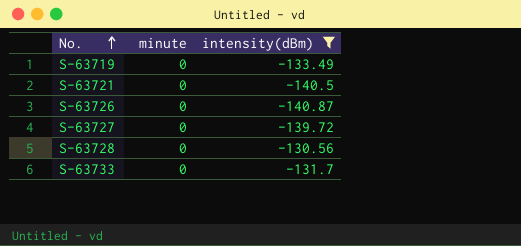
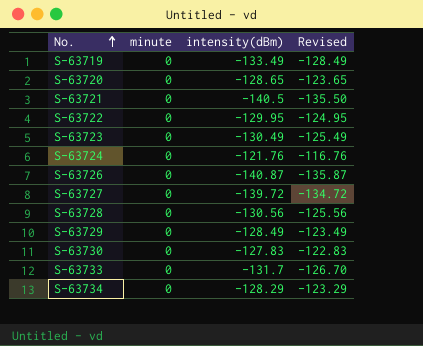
filter: intensity(dBm) <= -130.56 -> none
column Revised | formula: none -> [intensity(dBm)] + 5

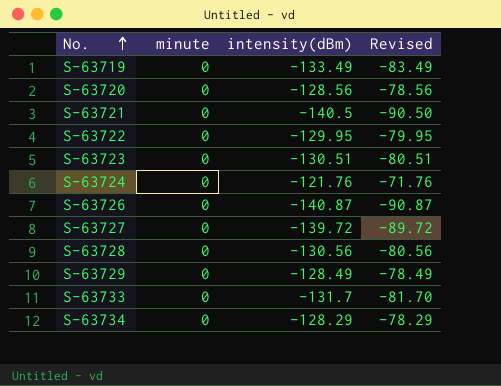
column Revised | formula: [intensity(dBm)] + 5 -> [intensity(dBm)] + 50
row S-63730: 0 | -127.83 | -122.83 -> none
S-63720 | intensity(dBm): -128.65 -> -128.56
S-63723 | intensity(dBm): -130.49 -> -130.51

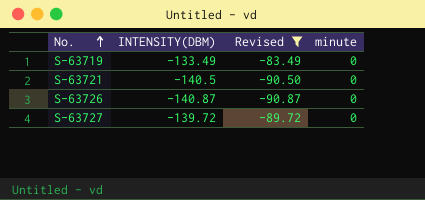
filter: none -> Revised <= -83.49
column name: intensity(dBm) -> INTENSITY(DBM)
column minute | position: 2 -> 4

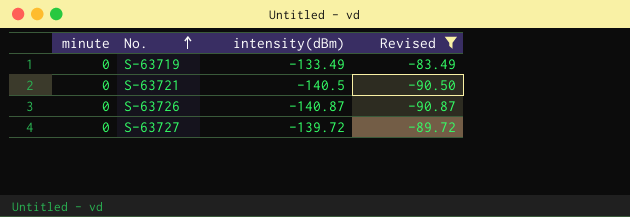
column minute | position: 4 -> 1
column name: INTENSITY(DBM) -> intensity(dBm)

